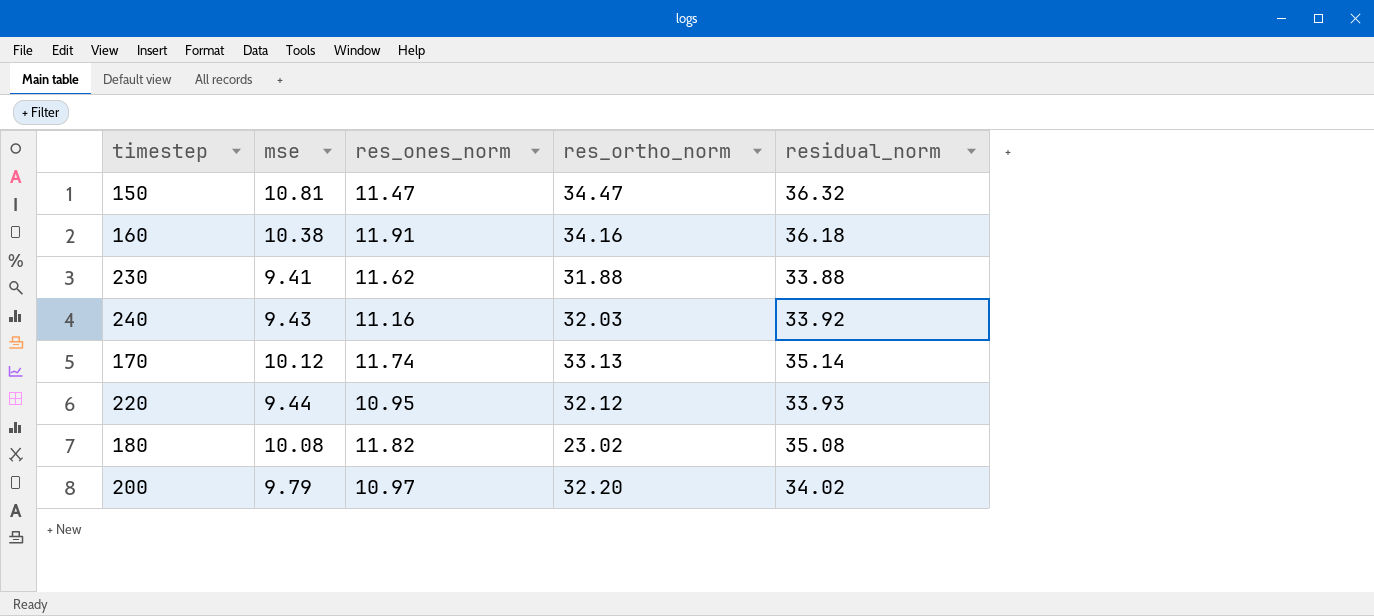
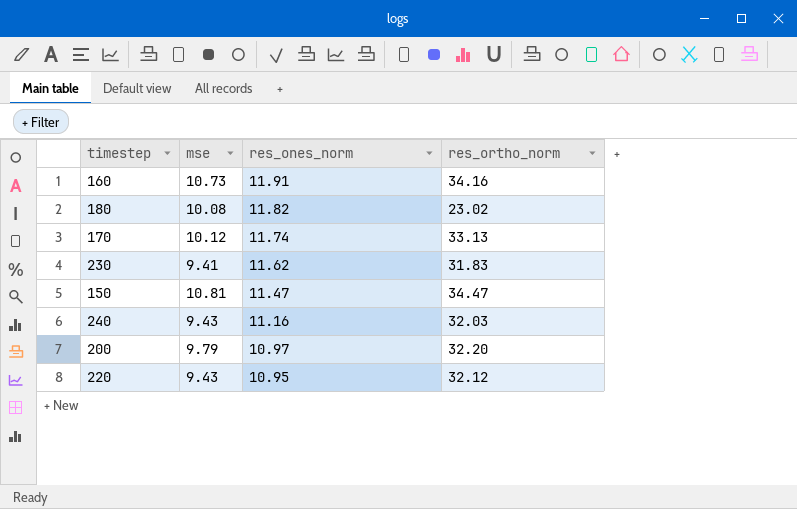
row order: none -> res_ones_norm descending
column residual_norm | position: 5 -> none
160 | mse: 10.38 -> 10.73
230 | res_ortho_norm: 31.88 -> 31.83
220 | mse: 9.44 -> 9.43

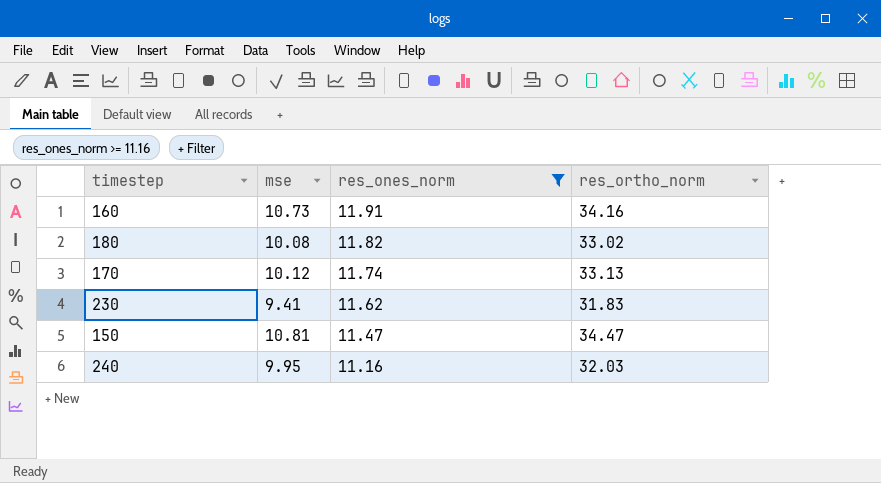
filter: none -> res_ones_norm >= 11.16
180 | res_ortho_norm: 23.02 -> 33.02
240 | mse: 9.43 -> 9.95

